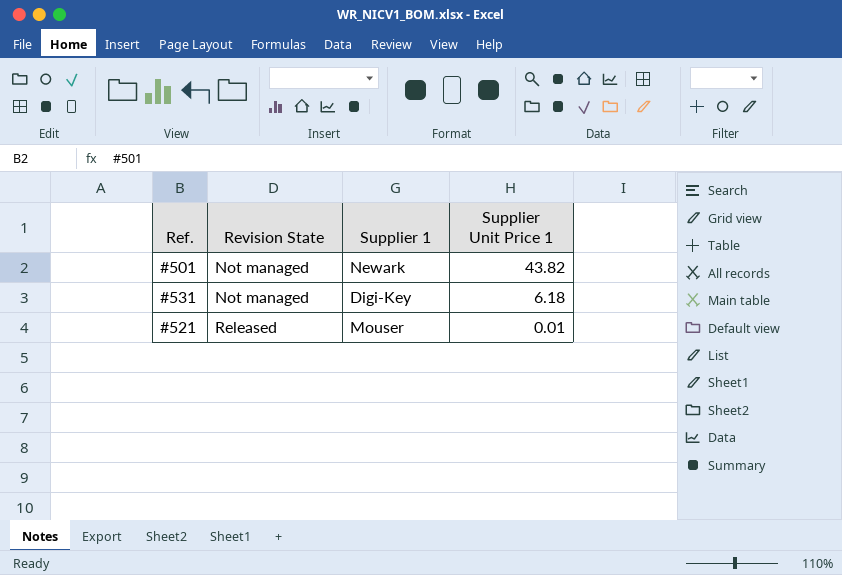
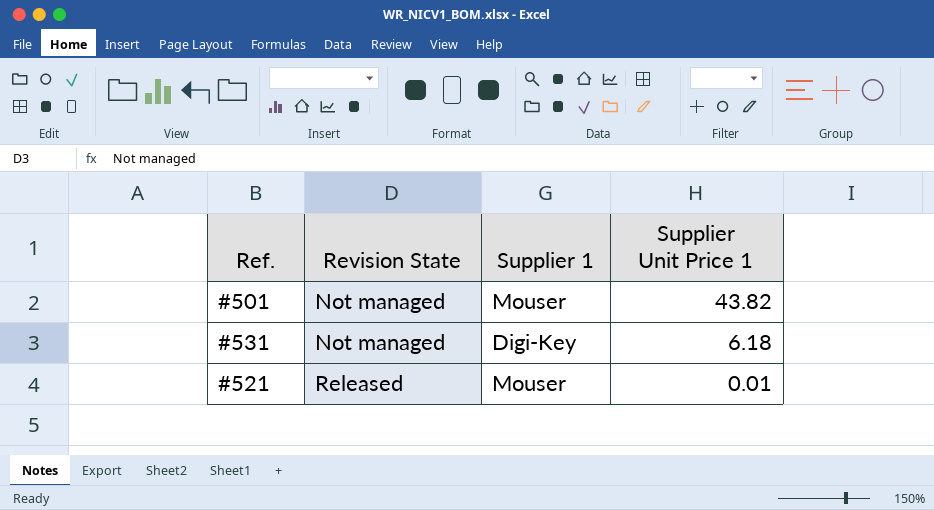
#501 | Supplier 1: Newark -> Mouser

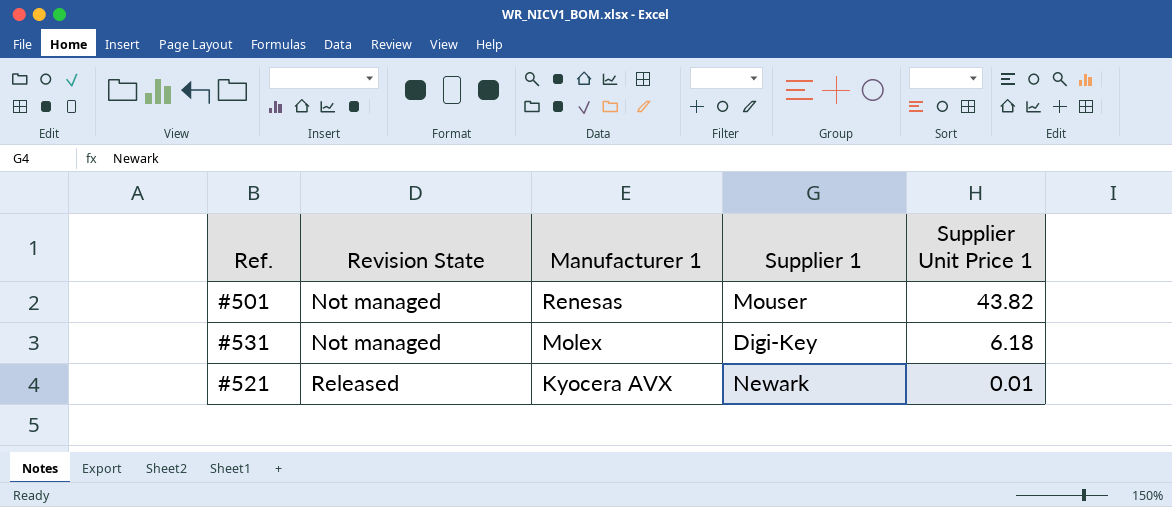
column Manufacturer 1 | position: none -> 3
#521 | Supplier 1: Mouser -> Newark

